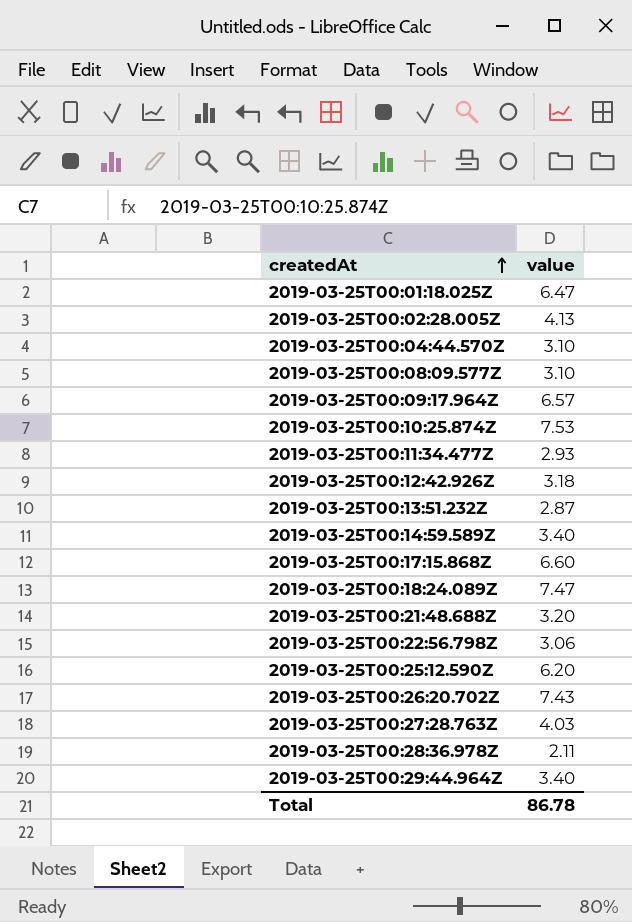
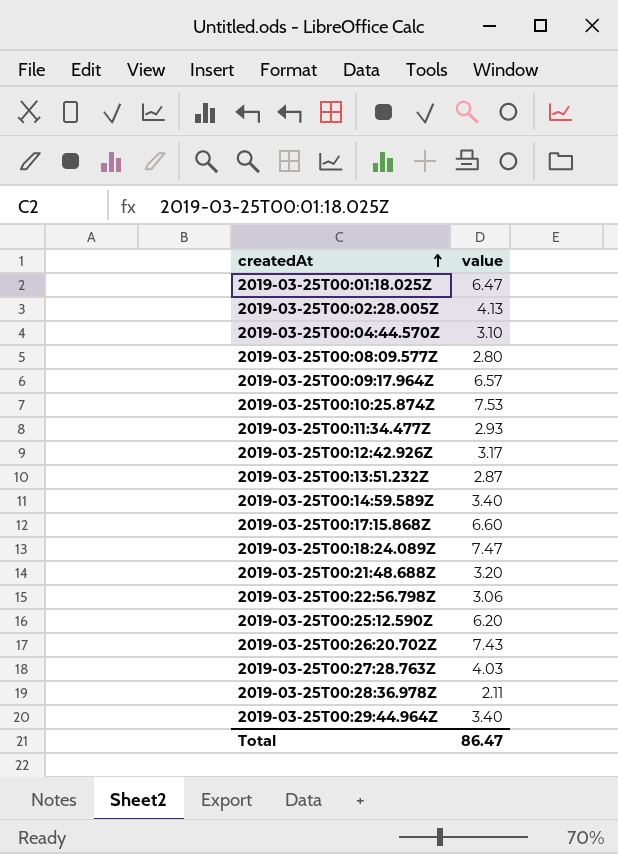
2019-03-25T00:08:09.577Z | value: 3.10 -> 2.80
2019-03-25T00:12:42.926Z | value: 3.18 -> 3.17
Total | value: 86.78 -> 86.47

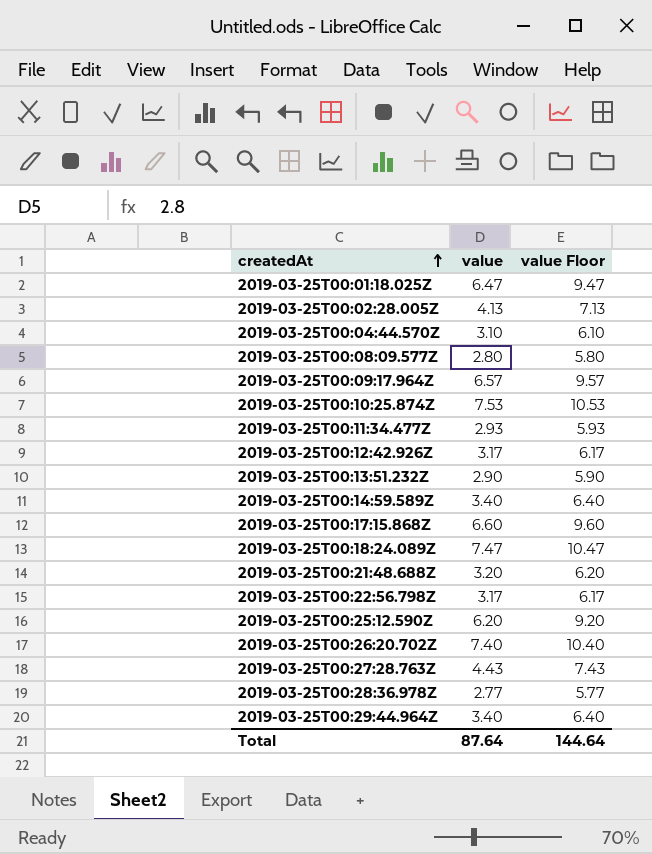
column value Floor | formula: none -> [value] + 3
2019-03-25T00:13:51.232Z | value: 2.87 -> 2.90
2019-03-25T00:22:56.798Z | value: 3.06 -> 3.17
2019-03-25T00:26:20.702Z | value: 7.43 -> 7.40
2019-03-25T00:27:28.763Z | value: 4.03 -> 4.43
2019-03-25T00:28:36.978Z | value: 2.11 -> 2.77
Total | value: 86.47 -> 87.64

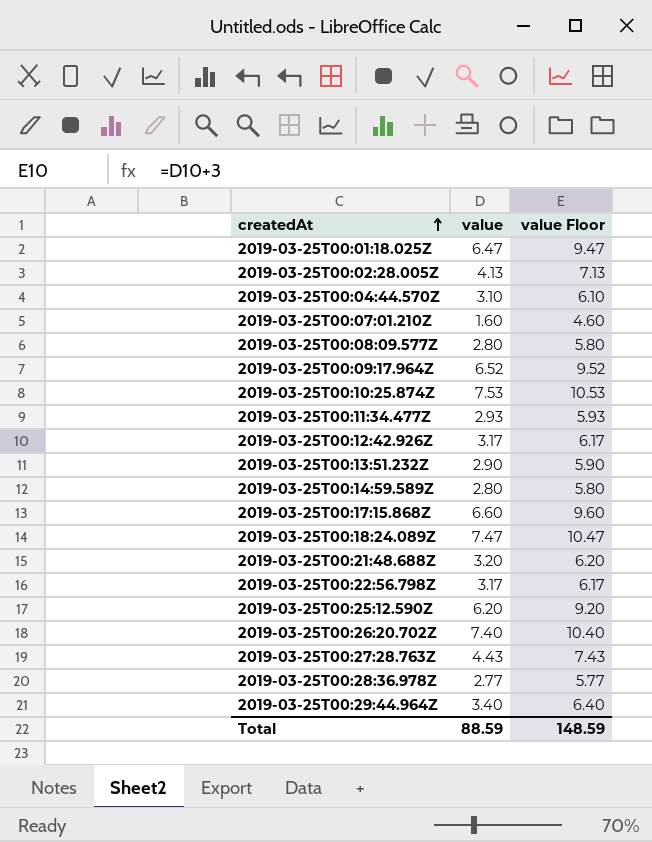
row 2019-03-25T00:07:01.210Z: none -> 1.60 | 4.60
2019-03-25T00:09:17.964Z | value: 6.57 -> 6.52
2019-03-25T00:09:17.964Z | value Floor: 9.57 -> 9.52
2019-03-25T00:14:59.589Z | value: 3.40 -> 2.80
2019-03-25T00:14:59.589Z | value Floor: 6.40 -> 5.80
Total | value: 87.64 -> 88.59
Total | value Floor: 144.64 -> 148.59

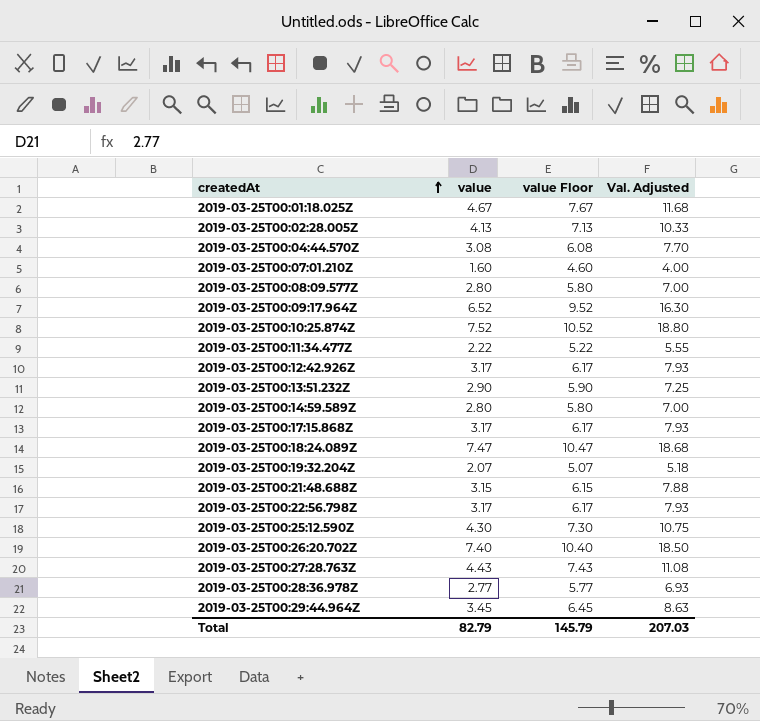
column Val. Adjusted | formula: none -> [value] * 2.5
2019-03-25T00:01:18.025Z | value: 6.47 -> 4.67
2019-03-25T00:01:18.025Z | value Floor: 9.47 -> 7.67
2019-03-25T00:04:44.570Z | value: 3.10 -> 3.08
2019-03-25T00:04:44.570Z | value Floor: 6.10 -> 6.08
2019-03-25T00:10:25.874Z | value: 7.53 -> 7.52
2019-03-25T00:10:25.874Z | value Floor: 10.53 -> 10.52
2019-03-25T00:11:34.477Z | value: 2.93 -> 2.22
2019-03-25T00:11:34.477Z | value Floor: 5.93 -> 5.22
2019-03-25T00:17:15.868Z | value: 6.60 -> 3.17
2019-03-25T00:17:15.868Z | value Floor: 9.60 -> 6.17
row 2019-03-25T00:19:32.204Z: none -> 2.07 | 5.07 | 5.18
2019-03-25T00:21:48.688Z | value: 3.20 -> 3.15
2019-03-25T00:21:48.688Z | value Floor: 6.20 -> 6.15
2019-03-25T00:25:12.590Z | value: 6.20 -> 4.30
2019-03-25T00:25:12.590Z | value Floor: 9.20 -> 7.30
2019-03-25T00:29:44.964Z | value: 3.40 -> 3.45
2019-03-25T00:29:44.964Z | value Floor: 6.40 -> 6.45
Total | value: 88.59 -> 82.79
Total | value Floor: 148.59 -> 145.79

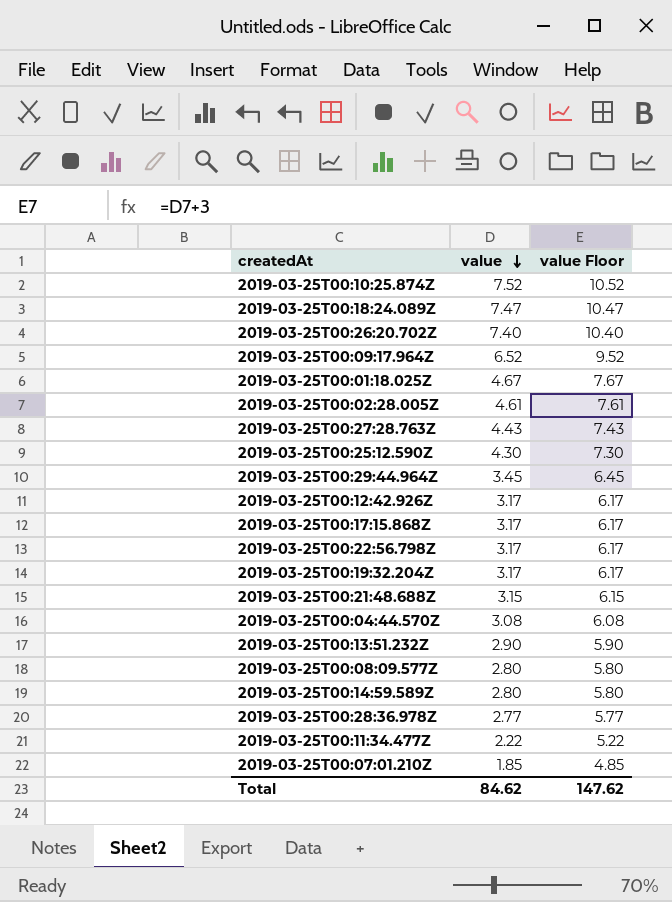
row order: createdAt ascending -> value descending
column Val. Adjusted | formula: [value] * 2.5 -> none
2019-03-25T00:02:28.005Z | value: 4.13 -> 4.61
2019-03-25T00:02:28.005Z | value Floor: 7.13 -> 7.61
2019-03-25T00:19:32.204Z | value: 2.07 -> 3.17
2019-03-25T00:19:32.204Z | value Floor: 5.07 -> 6.17
2019-03-25T00:07:01.210Z | value: 1.60 -> 1.85
2019-03-25T00:07:01.210Z | value Floor: 4.60 -> 4.85
Total | value: 82.79 -> 84.62
Total | value Floor: 145.79 -> 147.62

